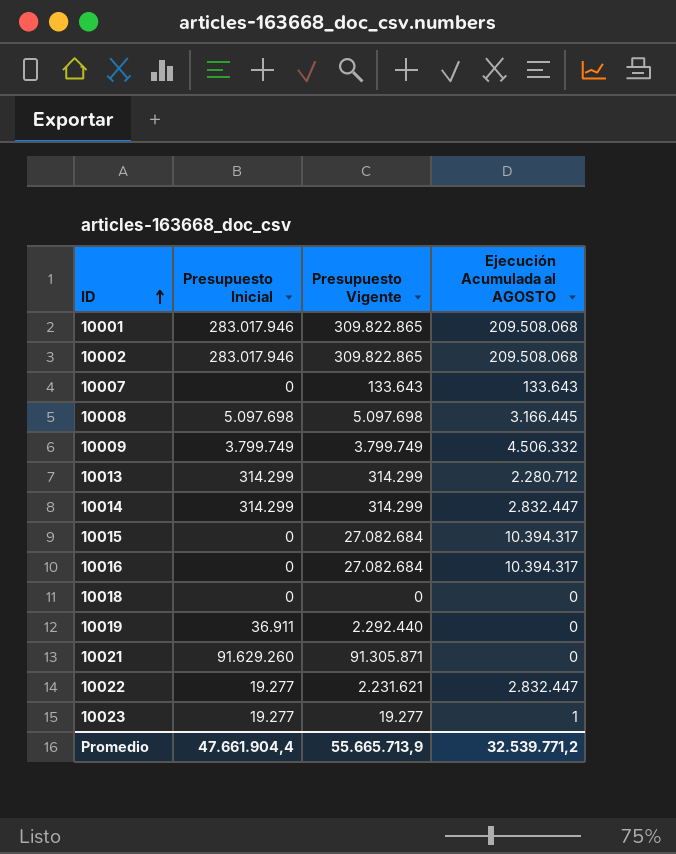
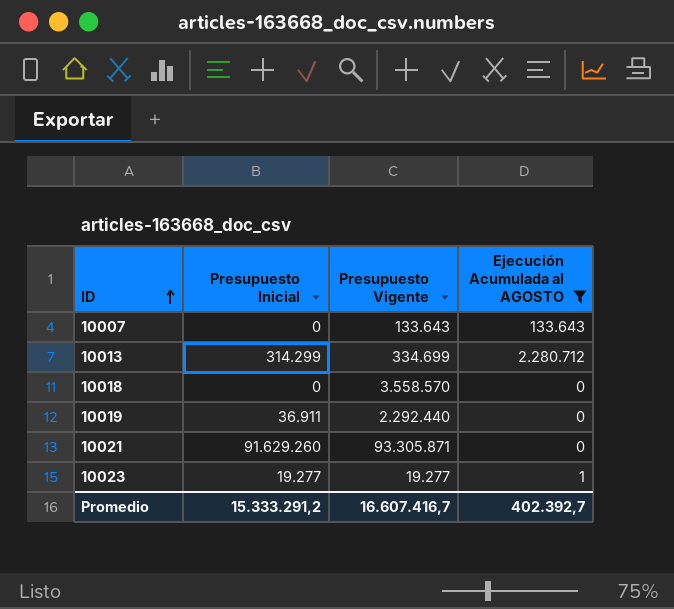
filter: none -> Ejecución Acumulada al AGOSTO <= 2.280.712
10013 | Presupuesto Vigente: 314.299 -> 334.699
10018 | Presupuesto Vigente: 0 -> 3.558.570
10021 | Presupuesto Vigente: 91.305.871 -> 93.305.871
Promedio | Presupuesto Inicial: 47.661.904,4 -> 15.333.291,2
Promedio | Presupuesto Vigente: 55.665.713,9 -> 16.607.416,7
Promedio | Ejecución Acumulada al AGOSTO: 32.539.771,2 -> 402.392,7

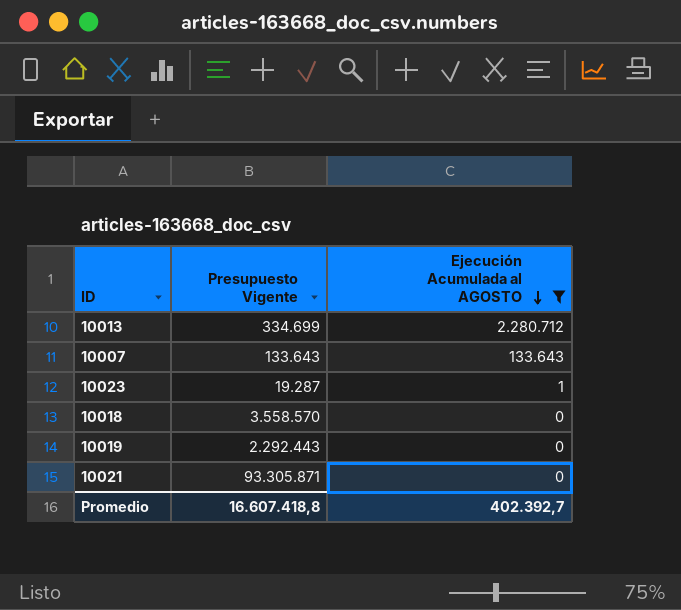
row order: ID ascending -> Ejecución Acumulada al AGOSTO descending
column Presupuesto Inicial | position: 2 -> none
10023 | Presupuesto Vigente: 19.277 -> 19.287
10019 | Presupuesto Vigente: 2.292.440 -> 2.292.443
Promedio | Presupuesto Vigente: 16.607.416,7 -> 16.607.418,8

